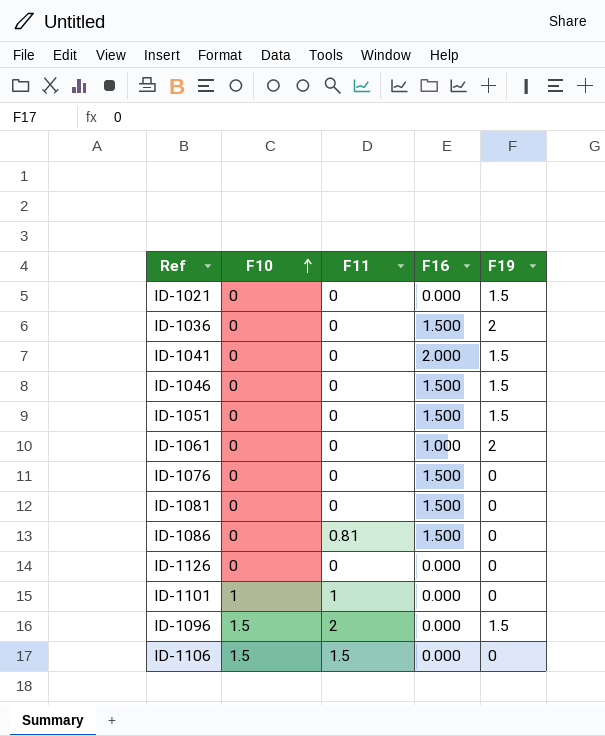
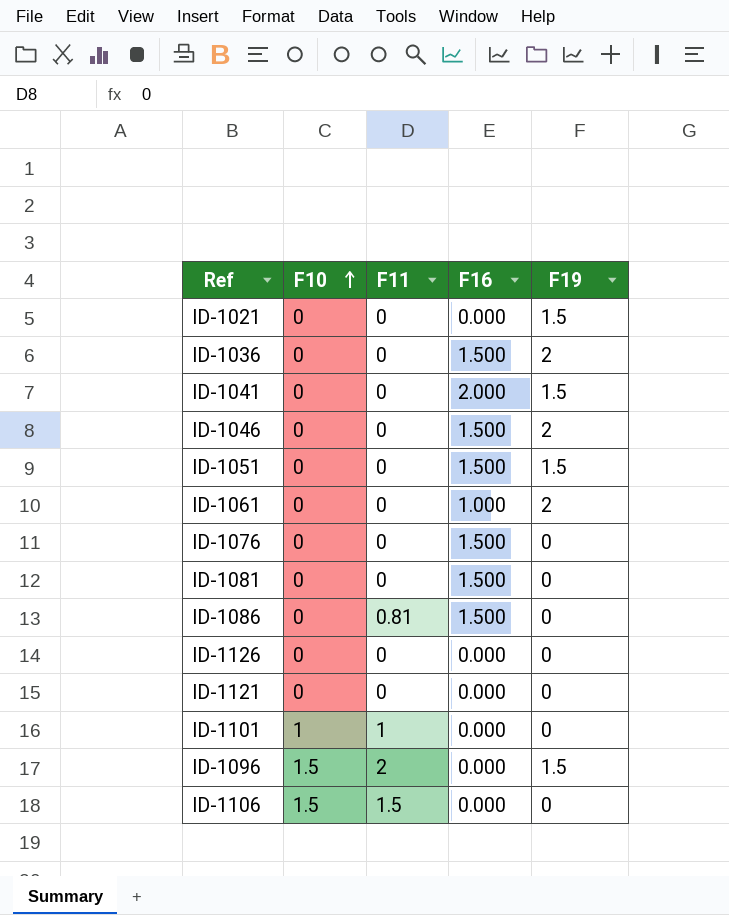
ID-1046 | F19: 1.5 -> 2
row ID-1121: none -> 0 | 0 | 0.000 | 0

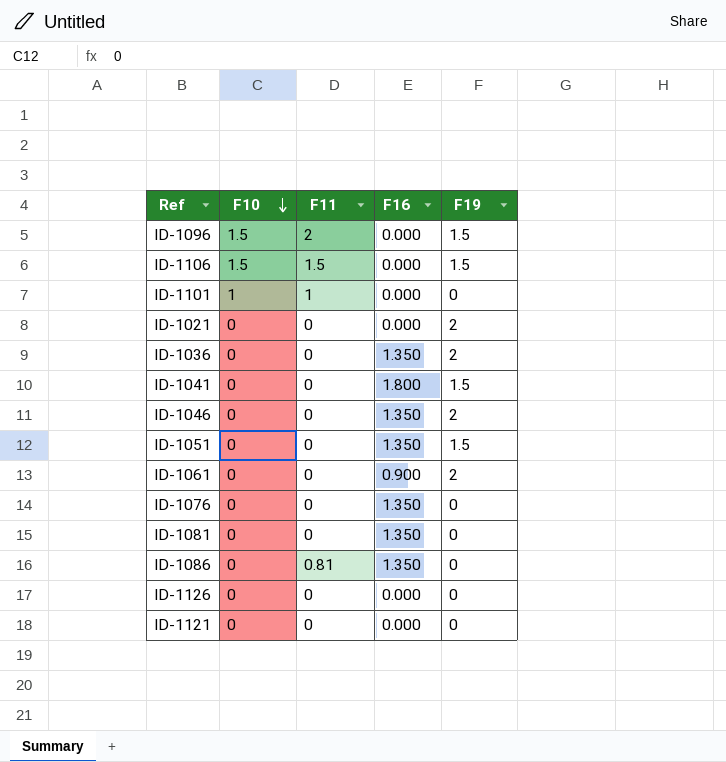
row order: F10 ascending -> F10 descending
ID-1106 | F19: 0 -> 1.5
ID-1021 | F19: 1.5 -> 2
ID-1036 | F16: 1.500 -> 1.350
ID-1041 | F16: 2.000 -> 1.800
ID-1046 | F16: 1.500 -> 1.350
ID-1051 | F16: 1.500 -> 1.350
ID-1061 | F16: 1.000 -> 0.900
ID-1076 | F16: 1.500 -> 1.350
ID-1081 | F16: 1.500 -> 1.350
ID-1086 | F16: 1.500 -> 1.350

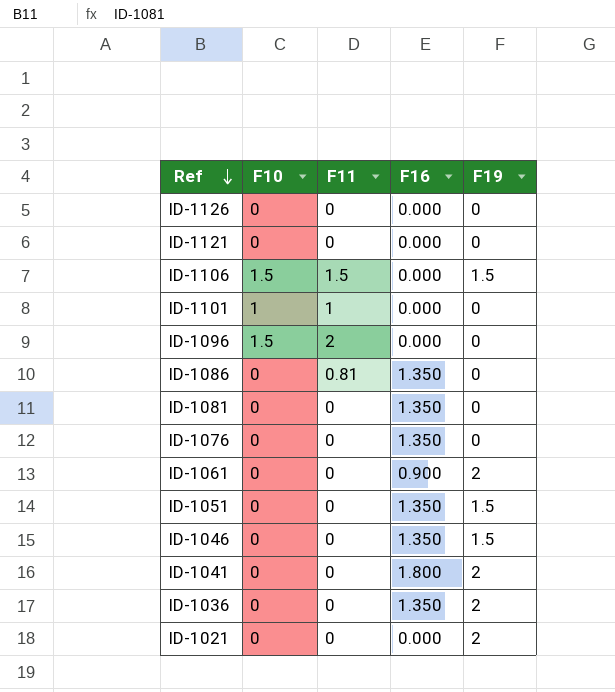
row order: F10 descending -> Ref descending
ID-1096 | F19: 1.5 -> 0
ID-1046 | F19: 2 -> 1.5
ID-1041 | F19: 1.5 -> 2

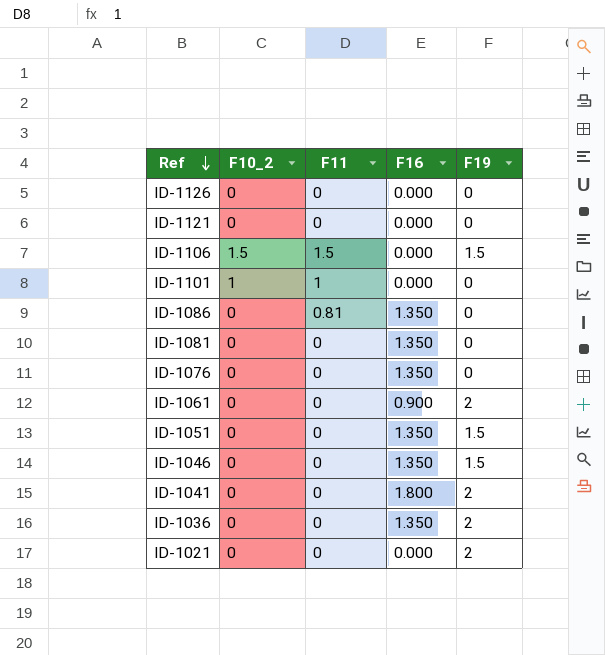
column name: F10 -> F10_2
row ID-1096: 1.5 | 2 | 0.000 | 0 -> none

